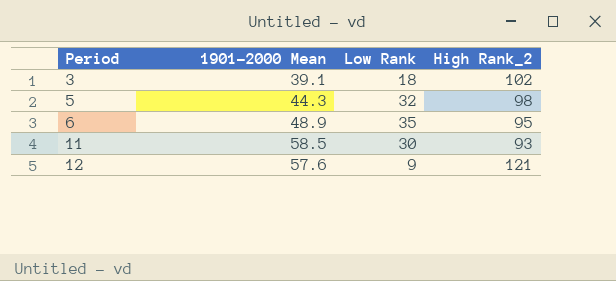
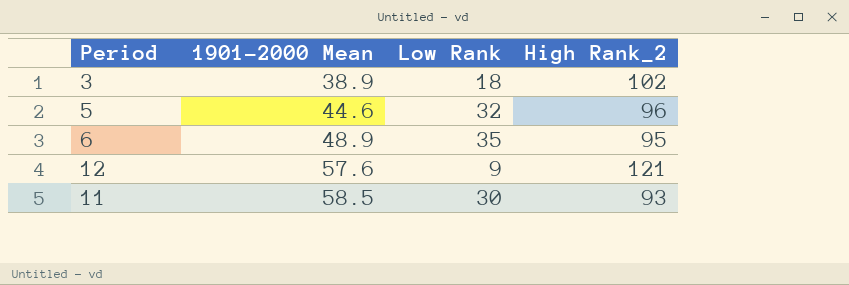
row order: Period ascending -> 1901-2000 Mean ascending
3 | 1901-2000 Mean: 39.1 -> 38.9
5 | 1901-2000 Mean: 44.3 -> 44.6
5 | High Rank_2: 98 -> 96

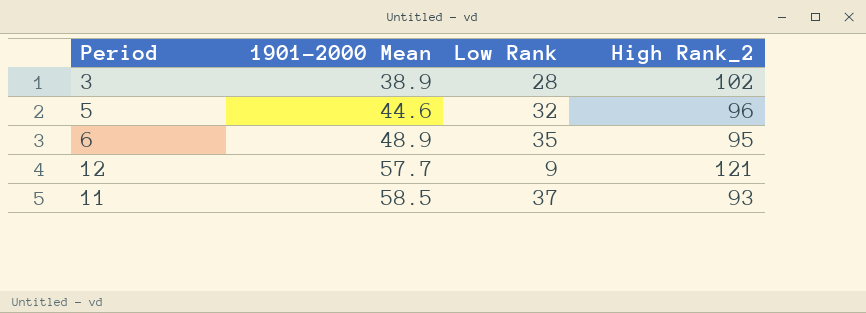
3 | Low Rank: 18 -> 28
12 | 1901-2000 Mean: 57.6 -> 57.7
11 | Low Rank: 30 -> 37

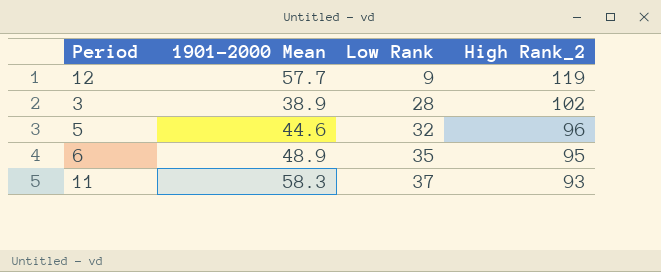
row order: 1901-2000 Mean ascending -> Low Rank ascending
12 | High Rank_2: 121 -> 119
11 | 1901-2000 Mean: 58.5 -> 58.3

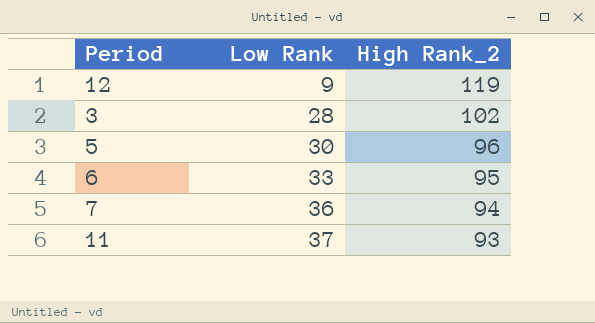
column 1901-2000 Mean | position: 2 -> none
5 | Low Rank: 32 -> 30
6 | Low Rank: 35 -> 33
row 7: none -> 36 | 94

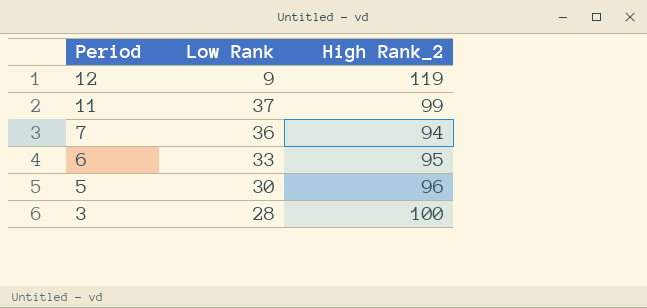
row order: Low Rank ascending -> Period descending
11 | High Rank_2: 93 -> 99
3 | High Rank_2: 102 -> 100

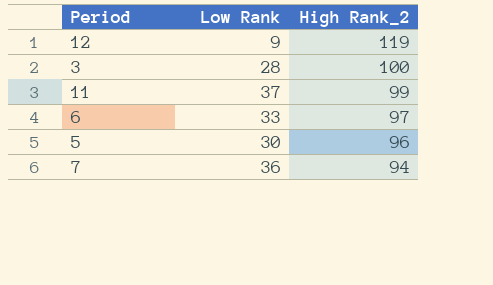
row order: Period descending -> High Rank_2 descending
6 | High Rank_2: 95 -> 97

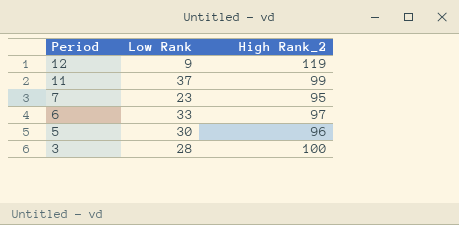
row order: High Rank_2 descending -> Period descending
7 | Low Rank: 36 -> 23
7 | High Rank_2: 94 -> 95

